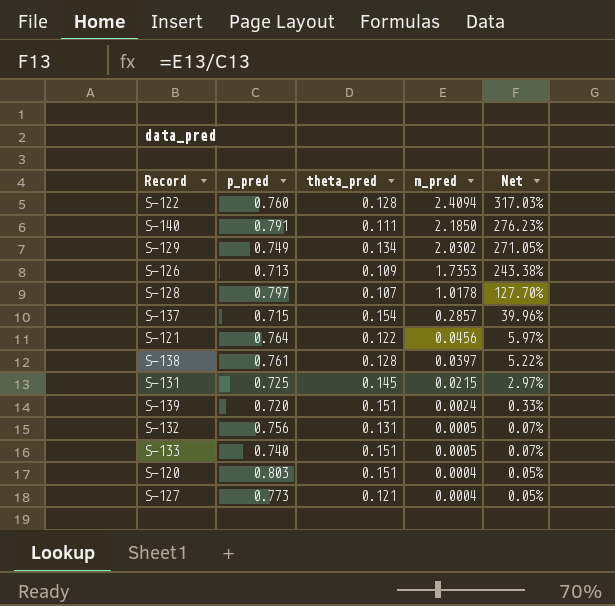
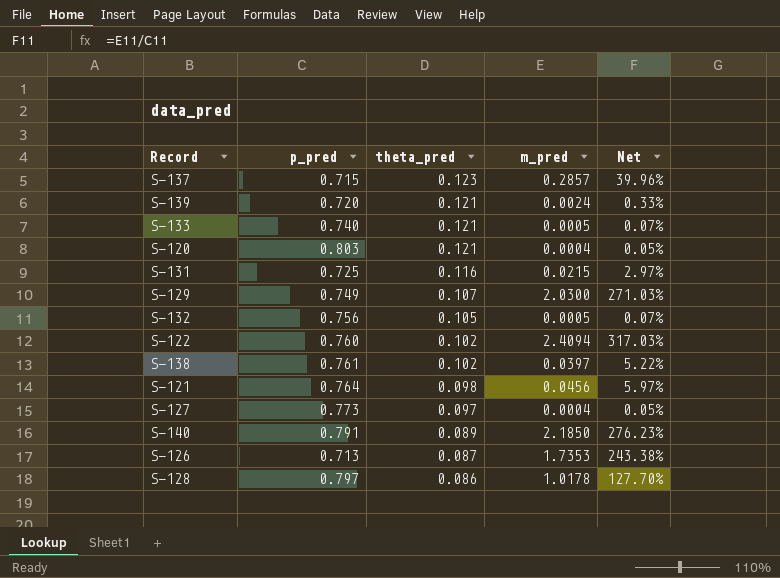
row order: m_pred descending -> theta_pred descending
S-137 | theta_pred: 0.154 -> 0.123
S-139 | theta_pred: 0.151 -> 0.121
S-133 | theta_pred: 0.151 -> 0.121
S-120 | theta_pred: 0.151 -> 0.121
S-131 | theta_pred: 0.145 -> 0.116
S-129 | theta_pred: 0.134 -> 0.107
S-129 | m_pred: 2.0302 -> 2.0300
S-129 | Net: 271.05% -> 271.03%
S-132 | theta_pred: 0.131 -> 0.105
S-122 | theta_pred: 0.128 -> 0.102
S-138 | theta_pred: 0.128 -> 0.102
S-121 | theta_pred: 0.122 -> 0.098
S-127 | theta_pred: 0.121 -> 0.097
S-140 | theta_pred: 0.111 -> 0.089
S-126 | theta_pred: 0.109 -> 0.087
S-128 | theta_pred: 0.107 -> 0.086

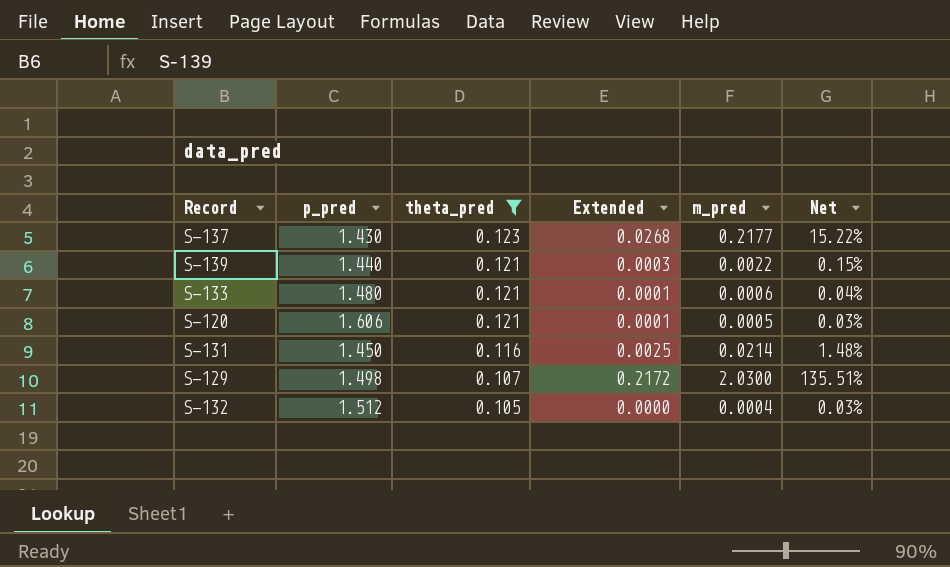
filter: none -> theta_pred >= 0.105
column Extended | formula: none -> [theta_pred] * [m_pred]
S-137 | p_pred: 0.715 -> 1.430
S-137 | m_pred: 0.2857 -> 0.2177
S-137 | Net: 39.96% -> 15.22%
S-139 | p_pred: 0.720 -> 1.440
S-139 | m_pred: 0.0024 -> 0.0022
S-139 | Net: 0.33% -> 0.15%
S-133 | p_pred: 0.740 -> 1.480
S-133 | m_pred: 0.0005 -> 0.0006
S-133 | Net: 0.07% -> 0.04%
S-120 | p_pred: 0.803 -> 1.606
S-120 | m_pred: 0.0004 -> 0.0005
S-120 | Net: 0.05% -> 0.03%
S-131 | p_pred: 0.725 -> 1.450
S-131 | m_pred: 0.0215 -> 0.0214
S-131 | Net: 2.97% -> 1.48%
S-129 | p_pred: 0.749 -> 1.498
S-129 | Net: 271.03% -> 135.51%
S-132 | p_pred: 0.756 -> 1.512
S-132 | m_pred: 0.0005 -> 0.0004
S-132 | Net: 0.07% -> 0.03%

